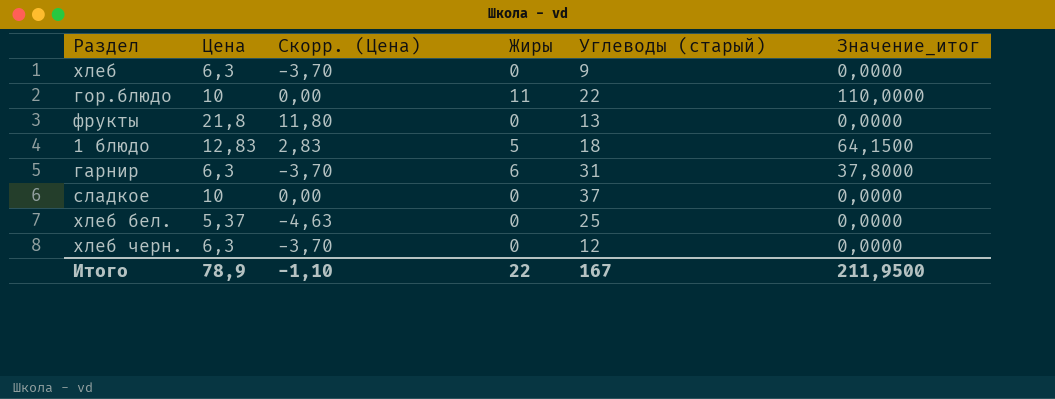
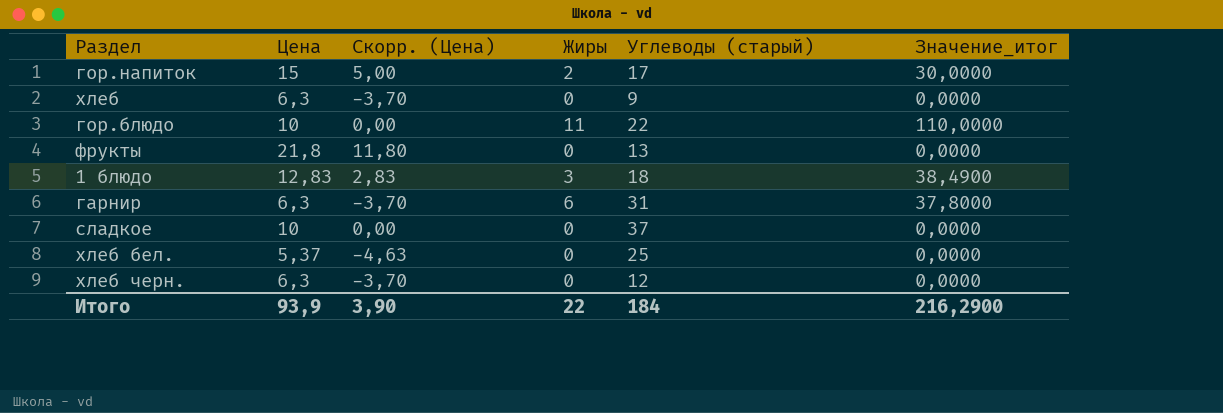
row гор.напиток: none -> 15 | 5,00 | 2 | 17 | 30,0000
1 блюдо | Жиры: 5 -> 3
1 блюдо | Значение_итог: 64,1500 -> 38,4900
Итого | Цена: 78,9 -> 93,9
Итого | Скорр. (Цена): -1,10 -> 3,90
Итого | Углеводы (старый): 167 -> 184
Итого | Значение_итог: 211,9500 -> 216,2900

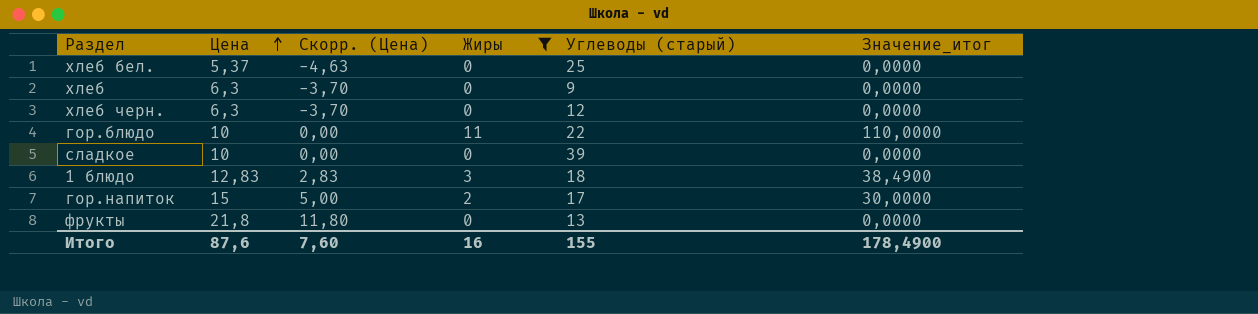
filter: none -> Жиры != 6
row order: none -> Цена ascending
сладкое | Углеводы (старый): 37 -> 39
Итого | Цена: 93,9 -> 87,6
Итого | Скорр. (Цена): 3,90 -> 7,60
Итого | Жиры: 22 -> 16
Итого | Углеводы (старый): 184 -> 155
Итого | Значение_итог: 216,2900 -> 178,4900

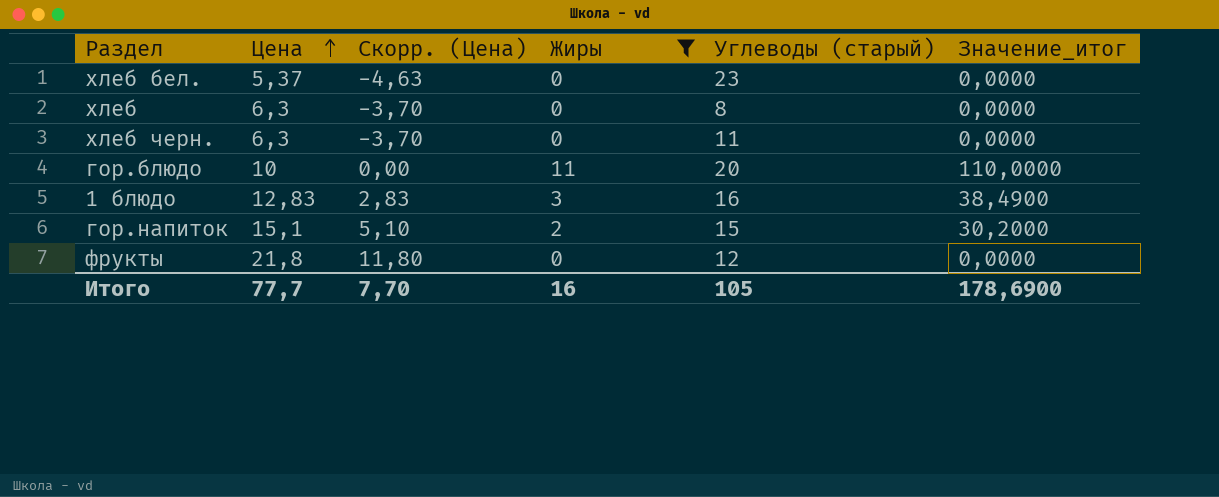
row сладкое: 10 | 0,00 | 0 | 39 | 0,0000 -> none
хлеб бел. | Углеводы (старый): 25 -> 23
хлеб | Углеводы (старый): 9 -> 8
хлеб черн. | Углеводы (старый): 12 -> 11
гор.блюдо | Углеводы (старый): 22 -> 20
1 блюдо | Углеводы (старый): 18 -> 16
гор.напиток | Цена: 15 -> 15,1
гор.напиток | Скорр. (Цена): 5,00 -> 5,10
гор.напиток | Углеводы (старый): 17 -> 15
гор.напиток | Значение_итог: 30,0000 -> 30,2000
фрукты | Углеводы (старый): 13 -> 12
Итого | Цена: 87,6 -> 77,7
Итого | Скорр. (Цена): 7,60 -> 7,70
Итого | Углеводы (старый): 155 -> 105
Итого | Значение_итог: 178,4900 -> 178,6900

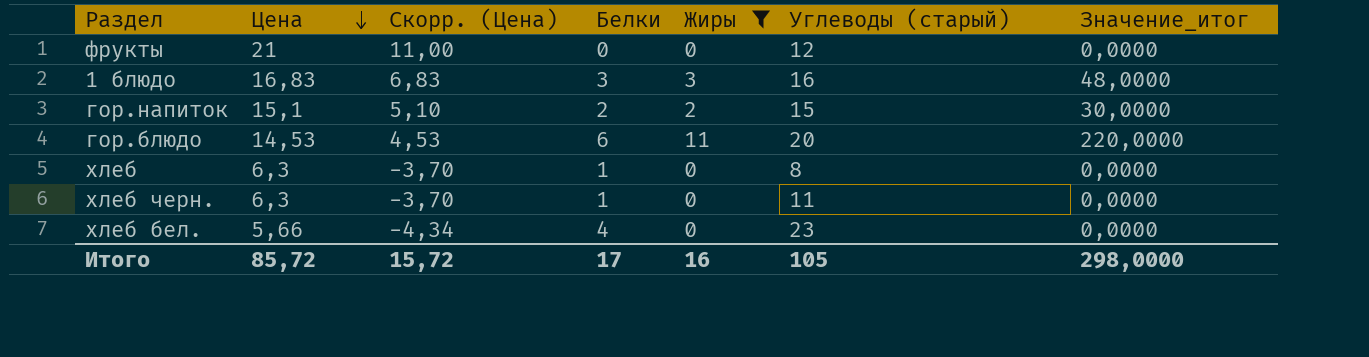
row order: Цена ascending -> Цена descending
column Белки | position: none -> 4
column Значение_итог | formula: [Цена] * [Жиры] -> [Жиры] * [Углеводы (старый)]
фрукты | Цена: 21,8 -> 21
фрукты | Скорр. (Цена): 11,80 -> 11,00
1 блюдо | Цена: 12,83 -> 16,83
1 блюдо | Скорр. (Цена): 2,83 -> 6,83
гор.блюдо | Цена: 10 -> 14,53
гор.блюдо | Скорр. (Цена): 0,00 -> 4,53
хлеб бел. | Цена: 5,37 -> 5,66
хлеб бел. | Скорр. (Цена): -4,63 -> -4,34
Итого | Цена: 77,7 -> 85,72
Итого | Скорр. (Цена): 7,70 -> 15,72
Итого | Значение_итог: 178,6900 -> 298,0000

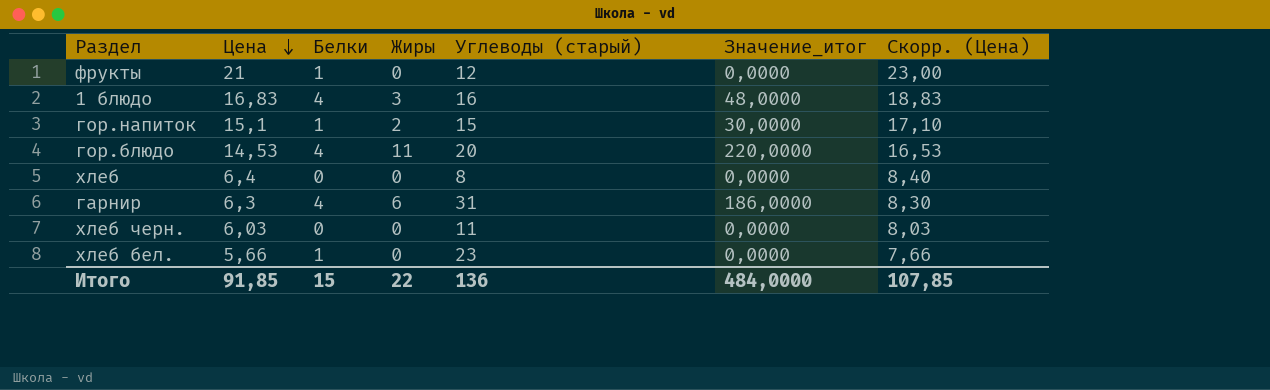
filter: Жиры != 6 -> none
column Скорр. (Цена) | formula: [Цена] - 10 -> [Цена] + 2
column Скорр. (Цена) | position: 3 -> 7
фрукты | Белки: 0 -> 1
1 блюдо | Белки: 3 -> 4
гор.напиток | Белки: 2 -> 1
гор.блюдо | Белки: 6 -> 4
хлеб | Цена: 6,3 -> 6,4
хлеб | Белки: 1 -> 0
хлеб черн. | Цена: 6,3 -> 6,03
хлеб черн. | Белки: 1 -> 0
хлеб бел. | Белки: 4 -> 1
Итого | Цена: 85,72 -> 91,85
Итого | Белки: 17 -> 15
Итого | Жиры: 16 -> 22
Итого | Углеводы (старый): 105 -> 136
Итого | Значение_итог: 298,0000 -> 484,0000
Итого | Скорр. (Цена): 15,72 -> 107,85

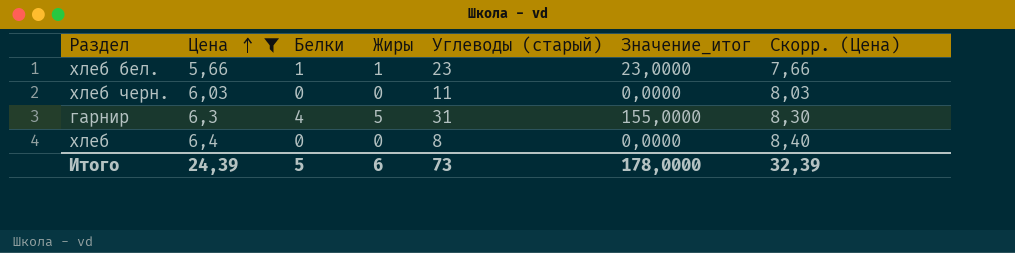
filter: none -> Цена <= 6,4
row order: Цена descending -> Цена ascending
хлеб бел. | Жиры: 0 -> 1
хлеб бел. | Значение_итог: 0,0000 -> 23,0000
гарнир | Жиры: 6 -> 5
гарнир | Значение_итог: 186,0000 -> 155,0000
Итого | Цена: 91,85 -> 24,39
Итого | Белки: 15 -> 5
Итого | Жиры: 22 -> 6
Итого | Углеводы (старый): 136 -> 73
Итого | Значение_итог: 484,0000 -> 178,0000
Итого | Скорр. (Цена): 107,85 -> 32,39

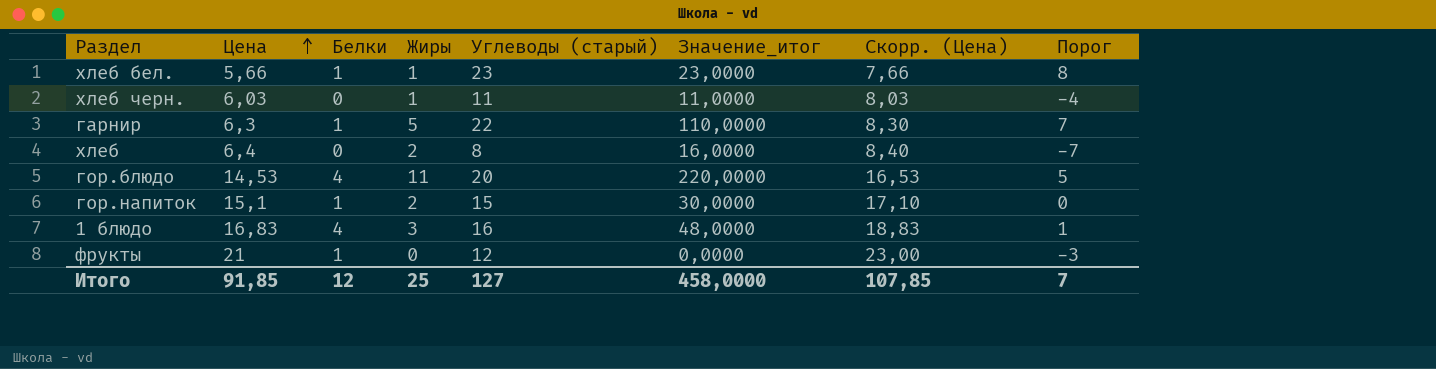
filter: Цена <= 6,4 -> none
column Порог | formula: none -> [Углеводы (старый)] - 15
хлеб черн. | Жиры: 0 -> 1
хлеб черн. | Значение_итог: 0,0000 -> 11,0000
гарнир | Белки: 4 -> 1
гарнир | Углеводы (старый): 31 -> 22
гарнир | Значение_итог: 155,0000 -> 110,0000
хлеб | Жиры: 0 -> 2
хлеб | Значение_итог: 0,0000 -> 16,0000
Итого | Цена: 24,39 -> 91,85
Итого | Белки: 5 -> 12
Итого | Жиры: 6 -> 25
Итого | Углеводы (старый): 73 -> 127
Итого | Значение_итог: 178,0000 -> 458,0000
Итого | Скорр. (Цена): 32,39 -> 107,85

